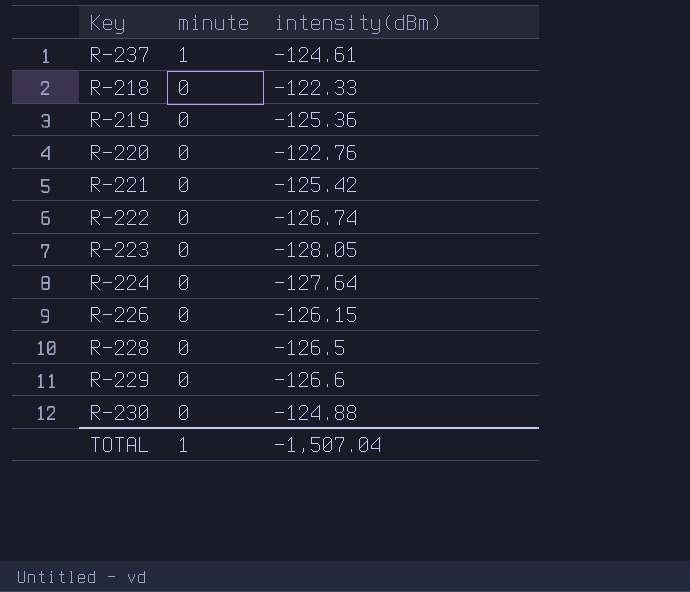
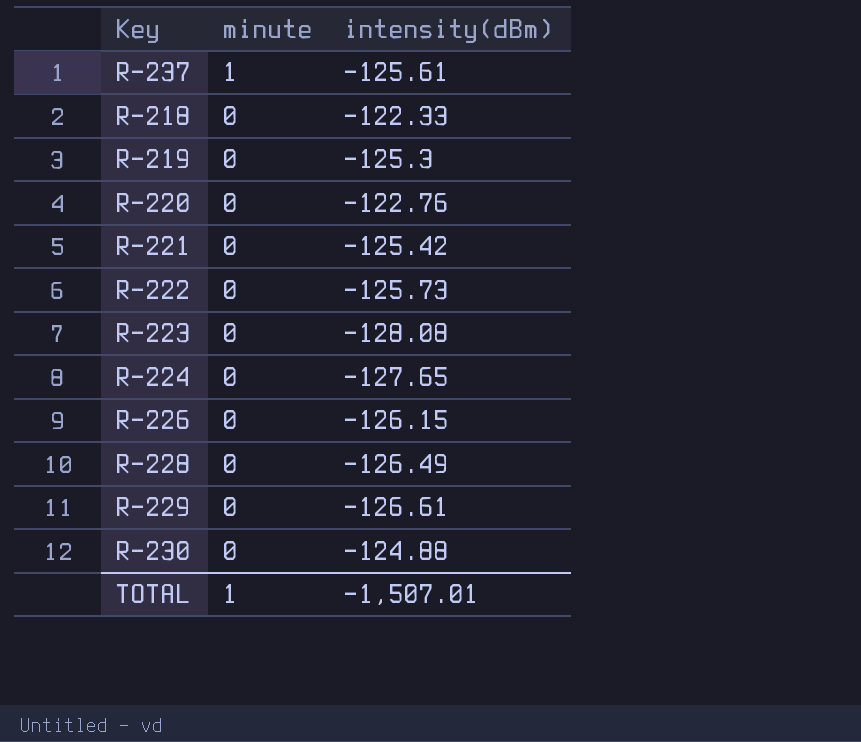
R-237 | intensity(dBm): -124.61 -> -125.61
R-219 | intensity(dBm): -125.36 -> -125.3
R-222 | intensity(dBm): -126.74 -> -125.73
R-223 | intensity(dBm): -128.05 -> -128.08
R-224 | intensity(dBm): -127.64 -> -127.65
R-228 | intensity(dBm): -126.5 -> -126.49
R-229 | intensity(dBm): -126.6 -> -126.61
TOTAL | intensity(dBm): -1,507.04 -> -1,507.01

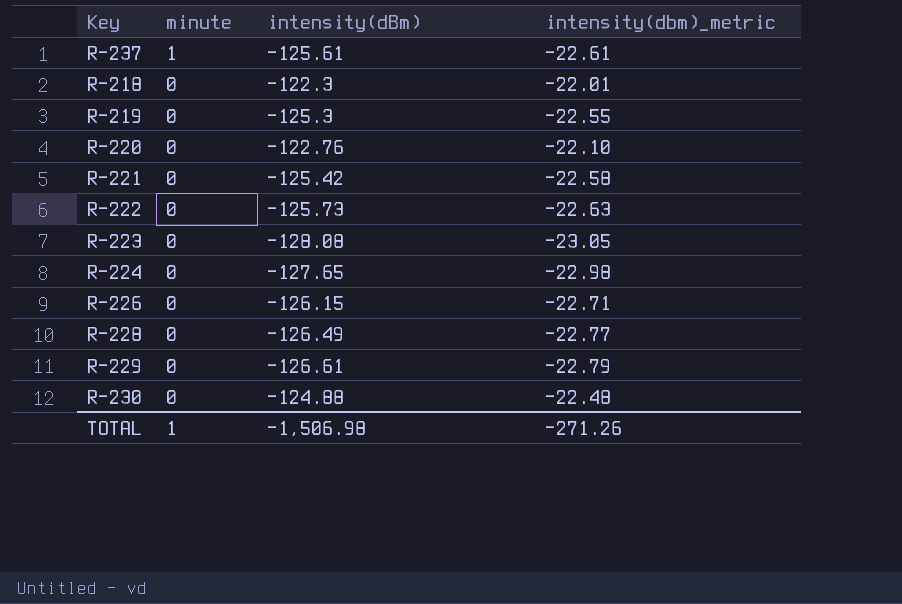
column intensity(dbm)_metric | formula: none -> [intensity(dBm)] * 0.18
R-218 | intensity(dBm): -122.33 -> -122.3
TOTAL | intensity(dBm): -1,507.01 -> -1,506.98

